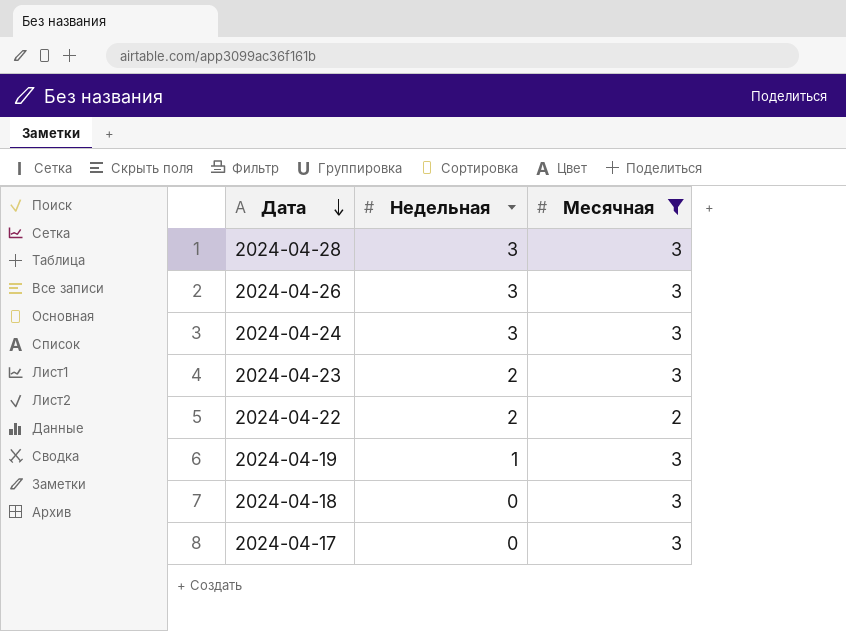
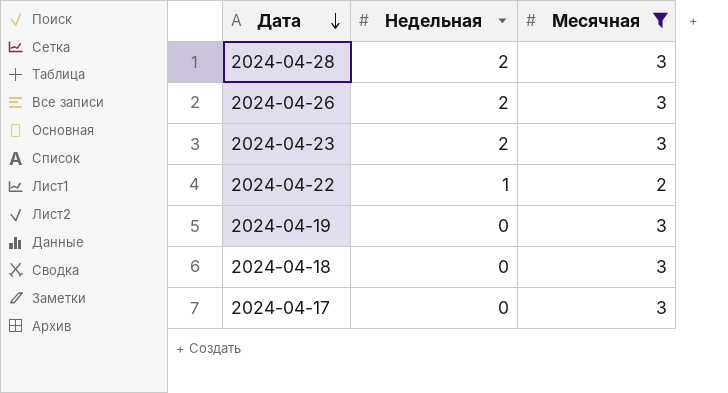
row 2024-04-24: 3 | 3 -> none
2024-04-28 | Недельная: 3 -> 2
2024-04-26 | Недельная: 3 -> 2
2024-04-22 | Недельная: 2 -> 1
2024-04-19 | Недельная: 1 -> 0

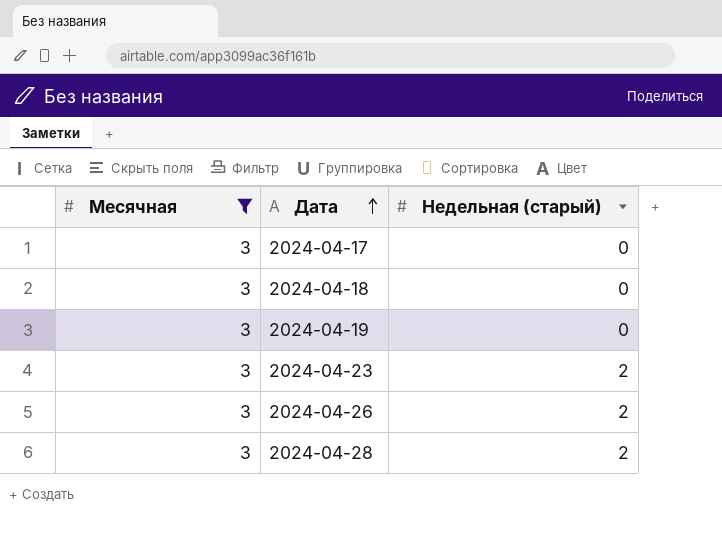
row order: Дата descending -> Дата ascending
column Месячная | position: 3 -> 1
column name: Недельная -> Недельная (старый)
row 2024-04-22: 1 | 2 -> none

